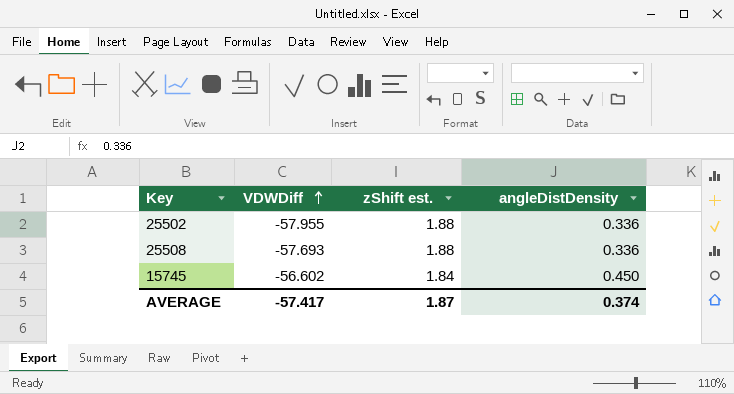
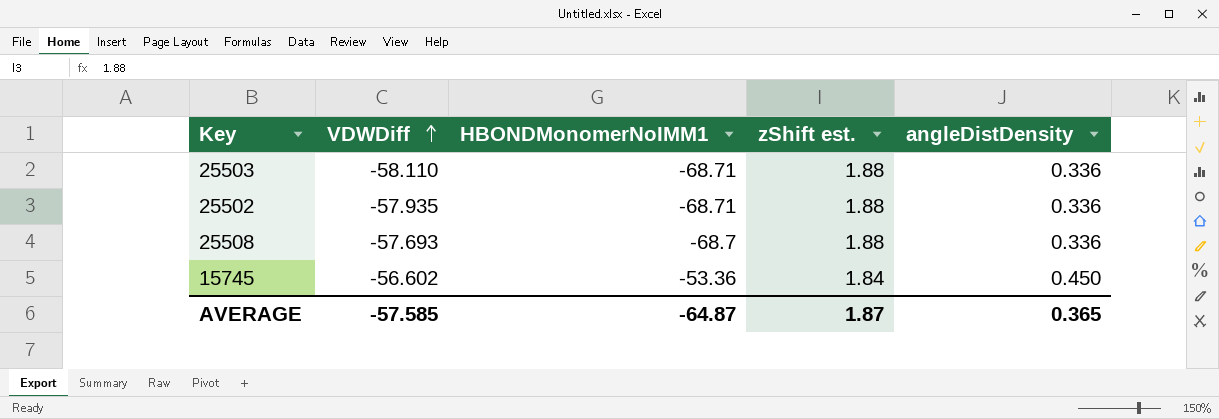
column HBONDMonomerNoIMM1 | position: none -> 3
row 25503: none -> -58.110 | -68.71 | 1.88 | 0.336
25502 | VDWDiff: -57.955 -> -57.935
AVERAGE | VDWDiff: -57.417 -> -57.585
AVERAGE | angleDistDensity: 0.374 -> 0.365

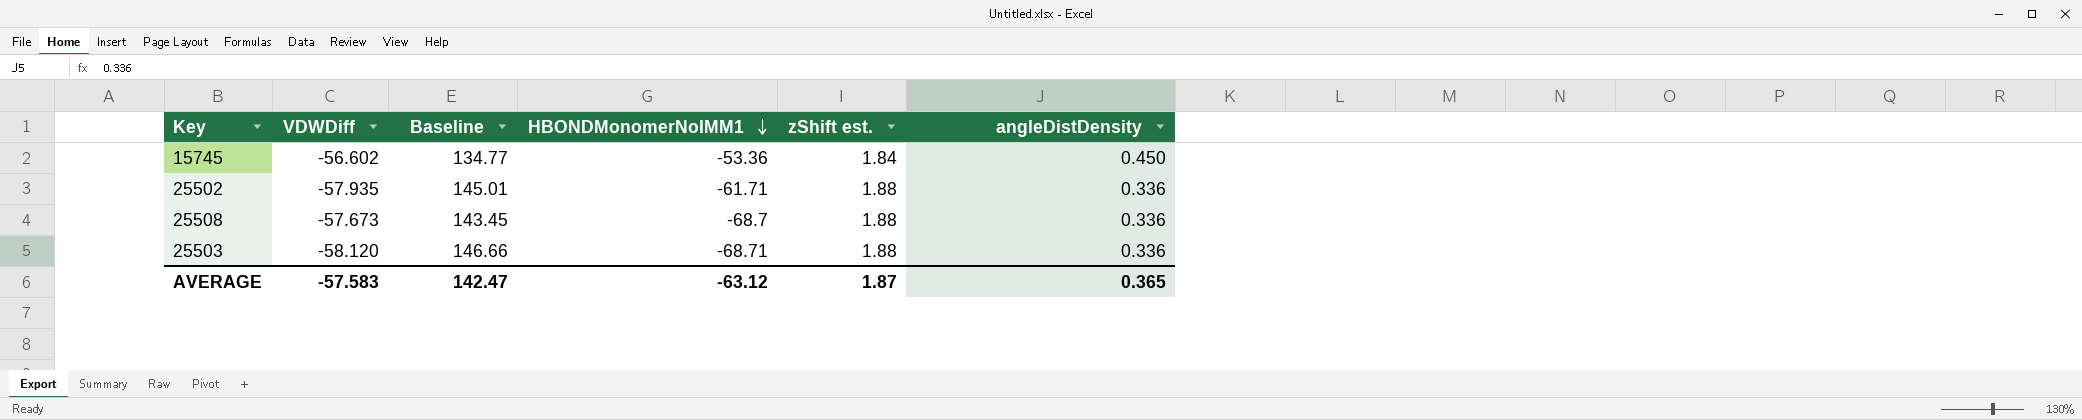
row order: VDWDiff ascending -> HBONDMonomerNoIMM1 descending
column Baseline | position: none -> 3
25502 | HBONDMonomerNoIMM1: -68.71 -> -61.71
25508 | VDWDiff: -57.693 -> -57.673
25503 | VDWDiff: -58.110 -> -58.120
AVERAGE | VDWDiff: -57.585 -> -57.583
AVERAGE | HBONDMonomerNoIMM1: -64.87 -> -63.12

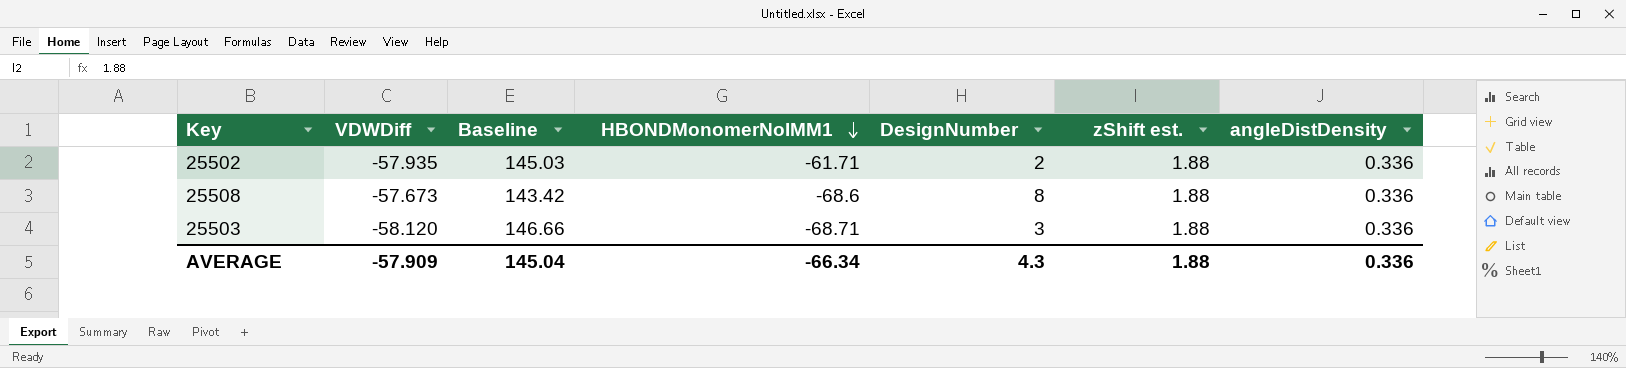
column DesignNumber | position: none -> 5
row 15745: -56.602 | 134.77 | -53.36 | 1.84 | 0.450 -> none
25502 | Baseline: 145.01 -> 145.03
25508 | Baseline: 143.45 -> 143.42
25508 | HBONDMonomerNoIMM1: -68.7 -> -68.6
AVERAGE | VDWDiff: -57.583 -> -57.909
AVERAGE | Baseline: 142.47 -> 145.04
AVERAGE | HBONDMonomerNoIMM1: -63.12 -> -66.34
AVERAGE | zShift est.: 1.87 -> 1.88
AVERAGE | angleDistDensity: 0.365 -> 0.336

